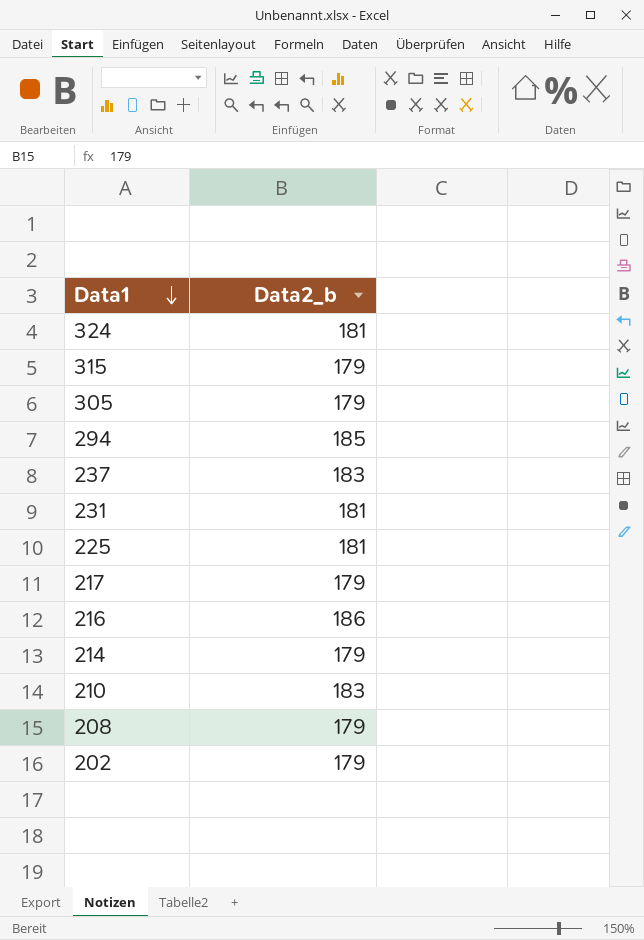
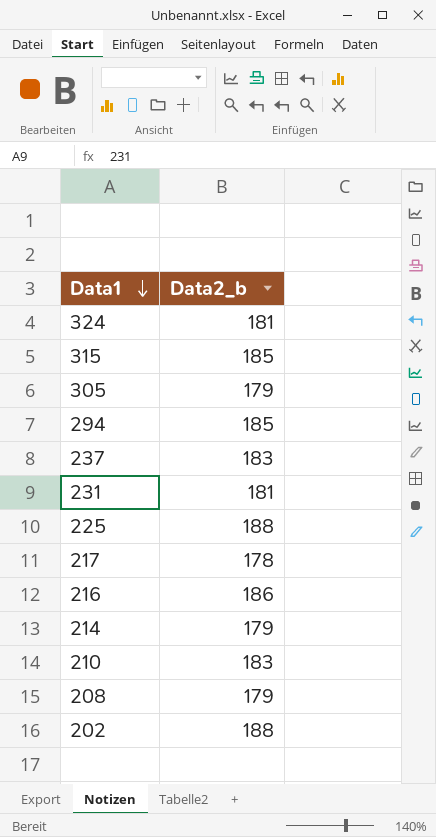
315 | Data2_b: 179 -> 185
225 | Data2_b: 181 -> 188
217 | Data2_b: 179 -> 178
202 | Data2_b: 179 -> 188

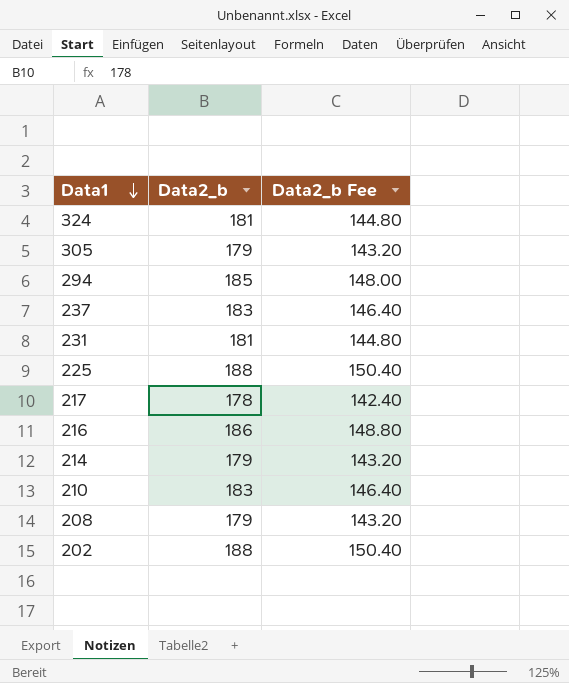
column Data2_b Fee | formula: none -> [Data2_b] * 0.8
row 315: 185 -> none

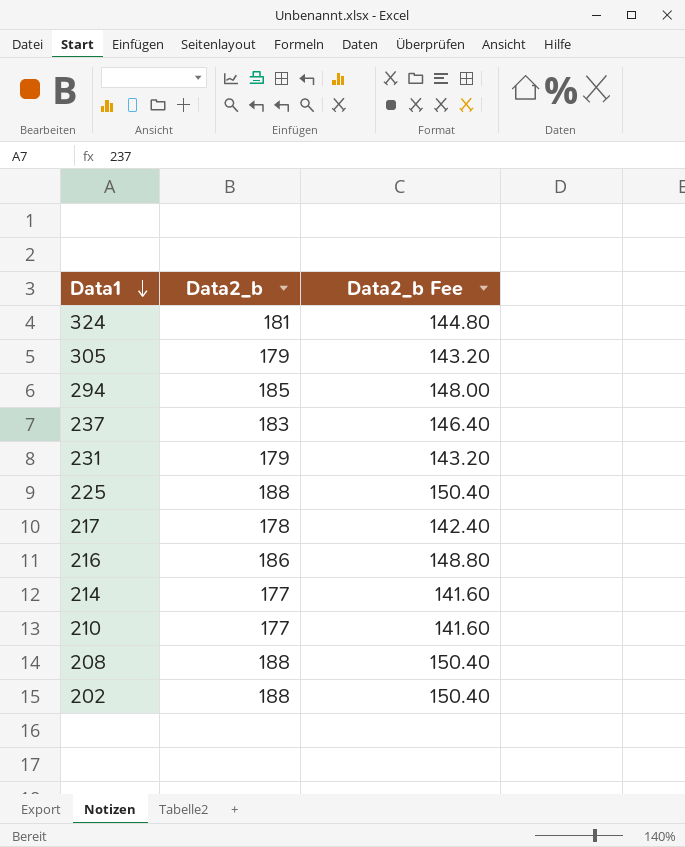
231 | Data2_b: 181 -> 179
231 | Data2_b Fee: 144.80 -> 143.20
214 | Data2_b: 179 -> 177
214 | Data2_b Fee: 143.20 -> 141.60
210 | Data2_b: 183 -> 177
210 | Data2_b Fee: 146.40 -> 141.60
208 | Data2_b: 179 -> 188
208 | Data2_b Fee: 143.20 -> 150.40

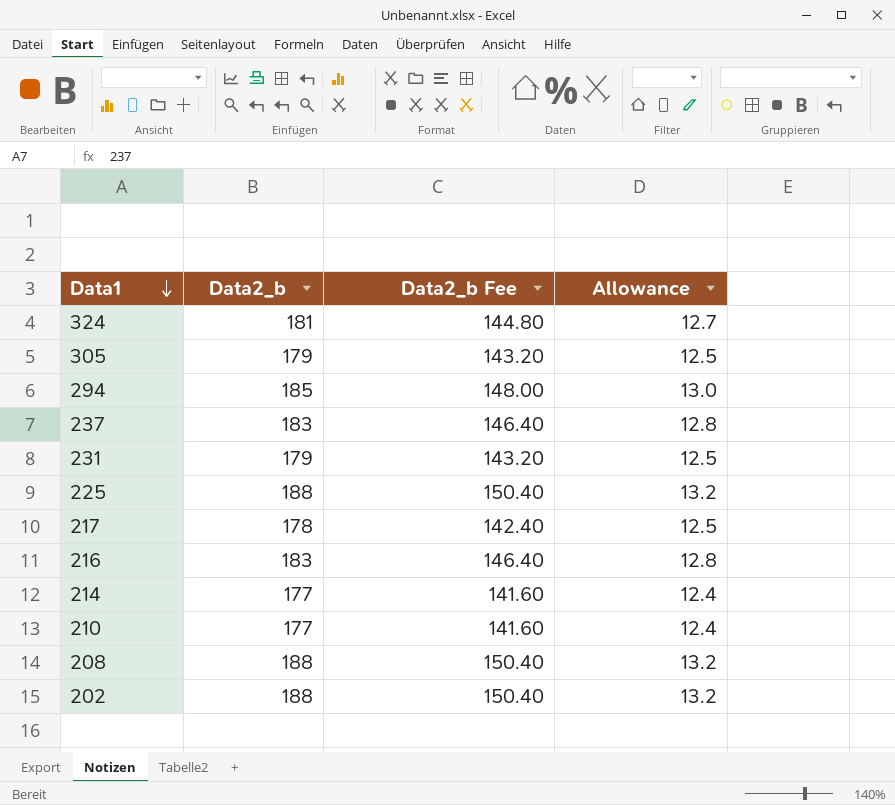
column Allowance | formula: none -> [Data2_b] * 0.07
216 | Data2_b: 186 -> 183
216 | Data2_b Fee: 148.80 -> 146.40

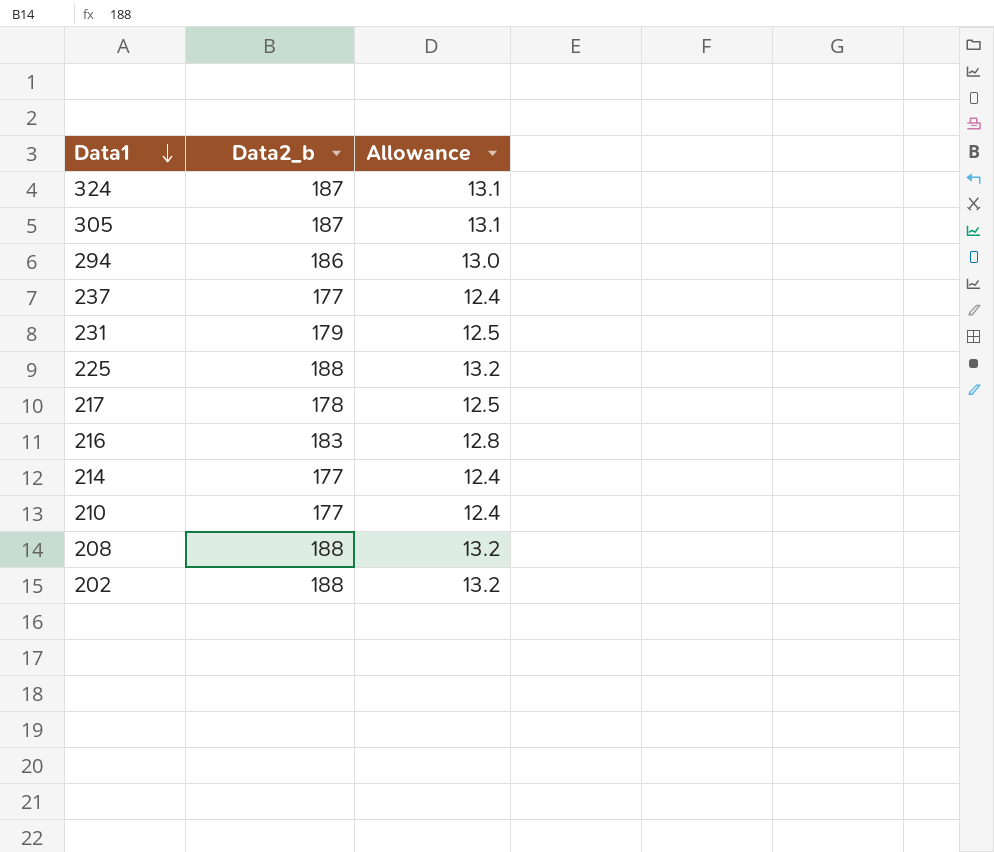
column Data2_b Fee | formula: [Data2_b] * 0.8 -> none
324 | Data2_b: 181 -> 187
324 | Allowance: 12.7 -> 13.1
305 | Data2_b: 179 -> 187
305 | Allowance: 12.5 -> 13.1
294 | Data2_b: 185 -> 186
237 | Data2_b: 183 -> 177
237 | Allowance: 12.8 -> 12.4

